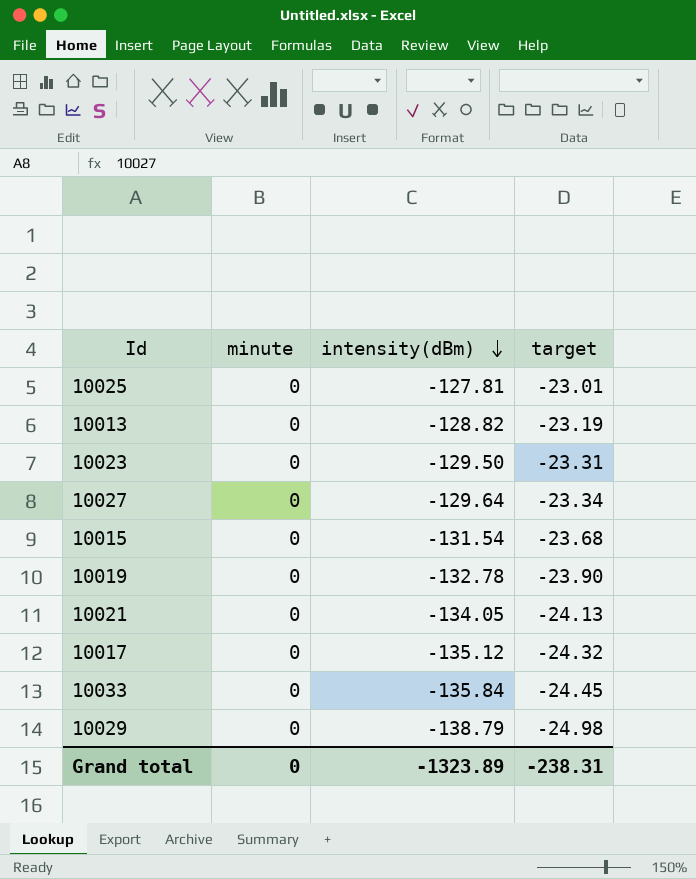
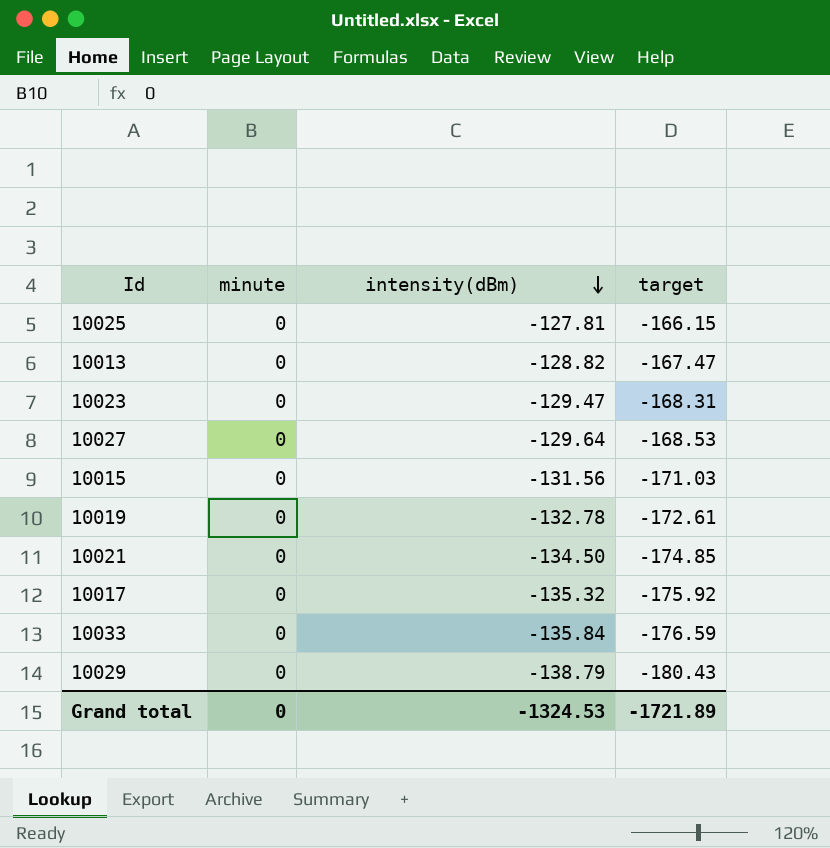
column target | formula: [intensity(dBm)] * 0.18 -> [intensity(dBm)] * 1.3
10023 | intensity(dBm): -129.50 -> -129.47
10015 | intensity(dBm): -131.54 -> -131.56
10021 | intensity(dBm): -134.05 -> -134.50
10017 | intensity(dBm): -135.12 -> -135.32
Grand total | intensity(dBm): -1323.89 -> -1324.53
Grand total | target: -238.31 -> -1721.89

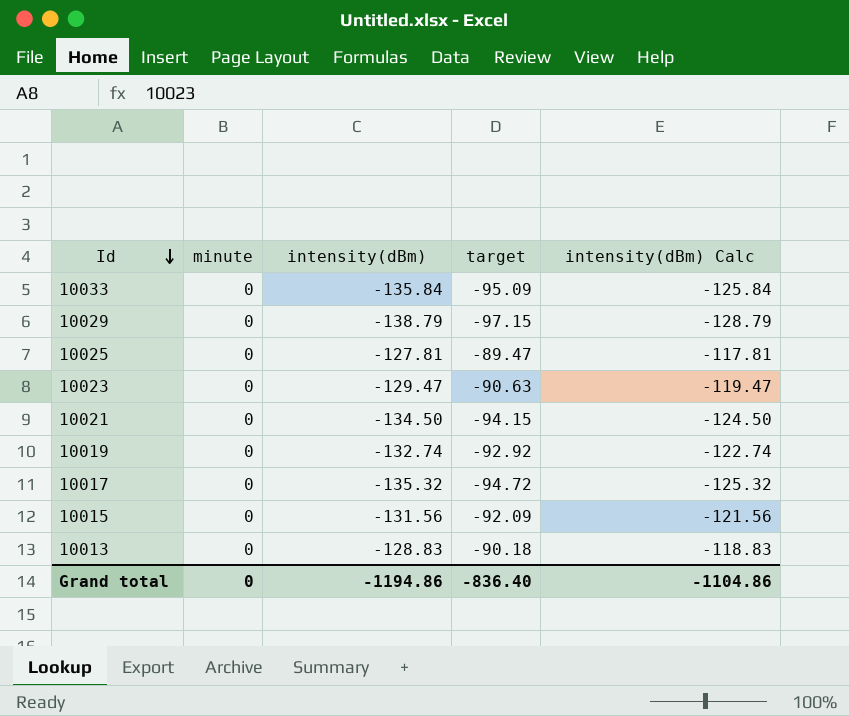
row order: intensity(dBm) descending -> Id descending
column target | formula: [intensity(dBm)] * 1.3 -> [intensity(dBm)] * 0.7
column intensity(dBm) Calc | formula: none -> [intensity(dBm)] + 10
row 10027: 0 | -129.64 | -168.53 -> none
10019 | intensity(dBm): -132.78 -> -132.74
10013 | intensity(dBm): -128.82 -> -128.83
Grand total | intensity(dBm): -1324.53 -> -1194.86
Grand total | target: -1721.89 -> -836.40

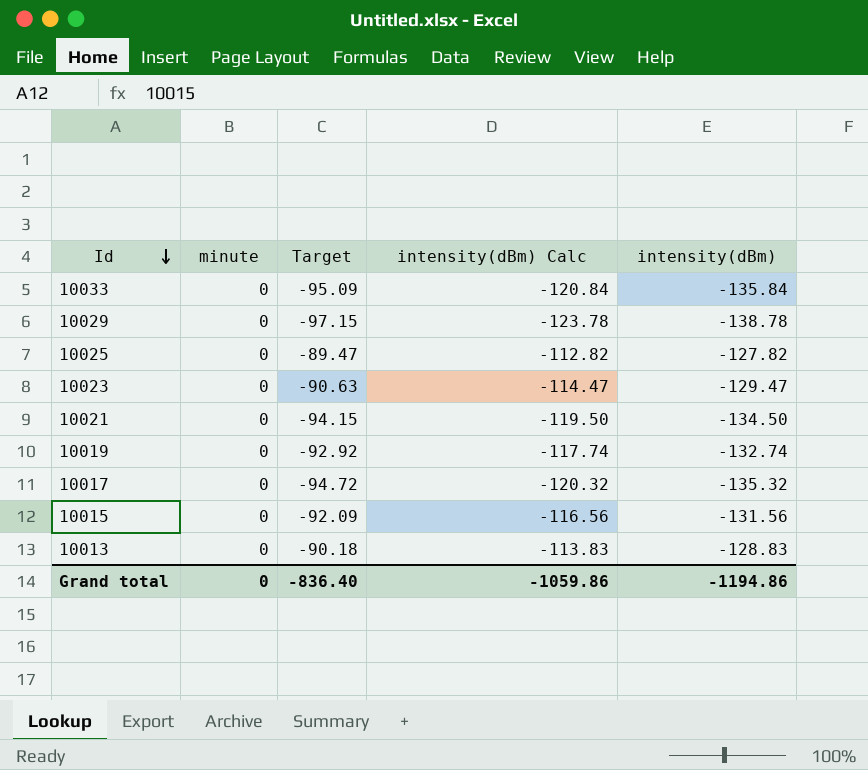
column name: target -> Target
column intensity(dBm) Calc | formula: [intensity(dBm)] + 10 -> [intensity(dBm)] + 15
column intensity(dBm) | position: 3 -> 5
10029 | intensity(dBm): -138.79 -> -138.78
10025 | intensity(dBm): -127.81 -> -127.82
Grand total | intensity(dBm) Calc: -1104.86 -> -1059.86

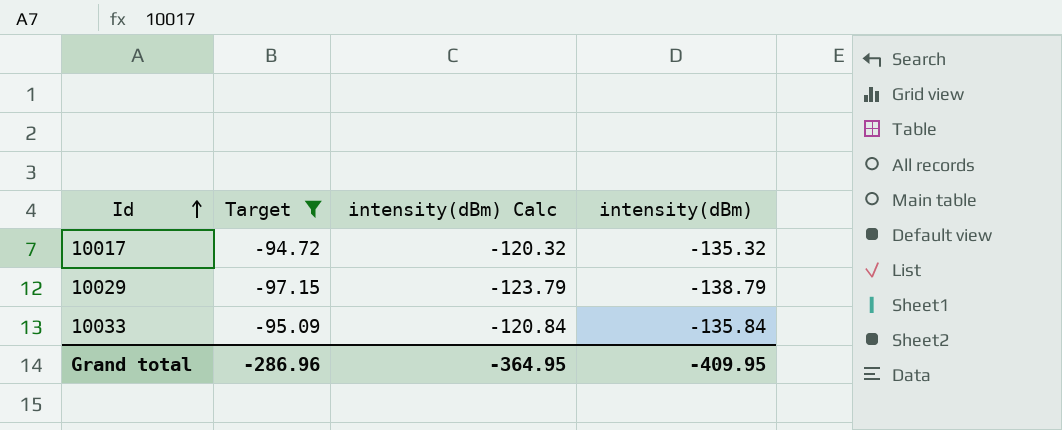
filter: none -> Target <= -94.72
row order: Id descending -> Id ascending
column minute | position: 2 -> none
10029 | intensity(dBm) Calc: -123.78 -> -123.79
10029 | intensity(dBm): -138.78 -> -138.79
Grand total | Target: -836.40 -> -286.96
Grand total | intensity(dBm) Calc: -1059.86 -> -364.95
Grand total | intensity(dBm): -1194.86 -> -409.95

